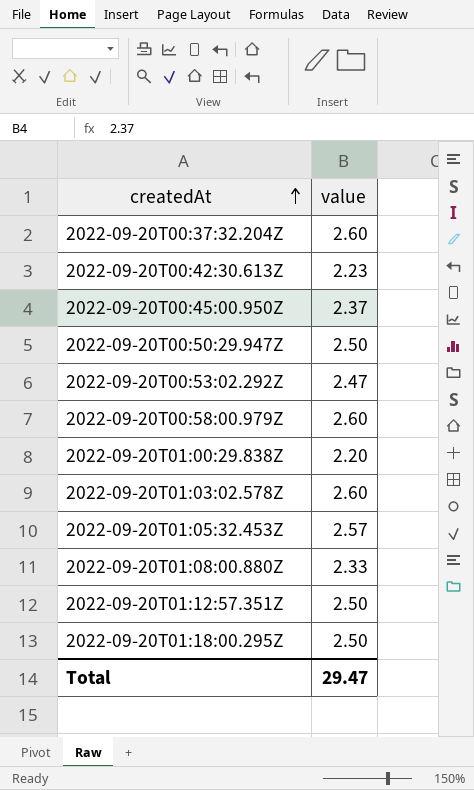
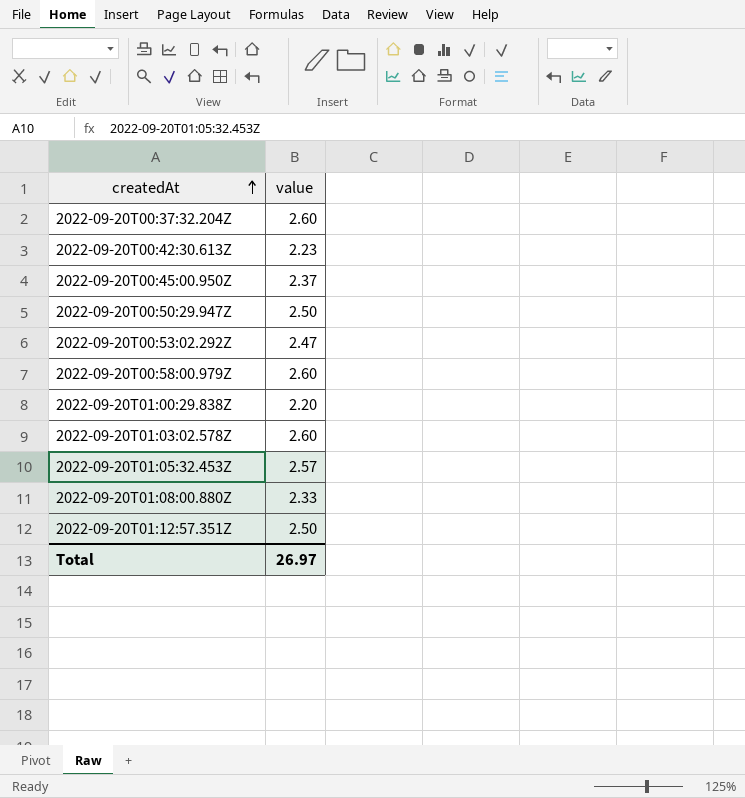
row 2022-09-20T01:18:00.295Z: 2.50 -> none
Total | value: 29.47 -> 26.97

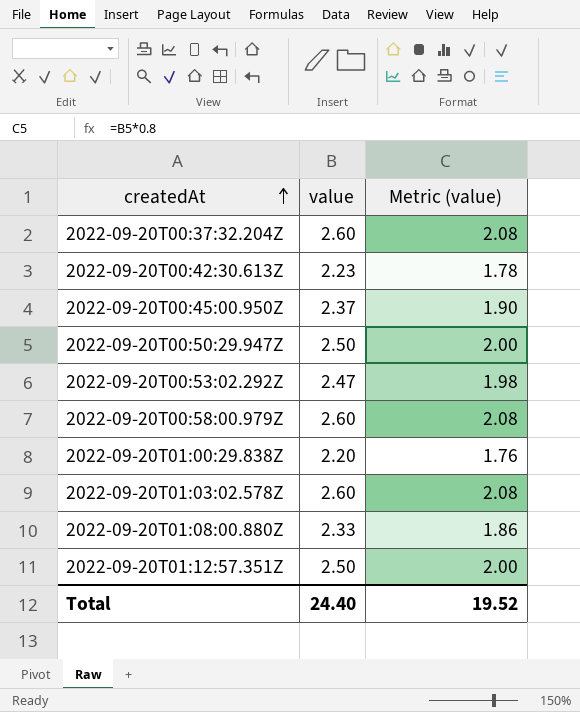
column Metric (value) | formula: none -> [value] * 0.8
row 2022-09-20T01:05:32.453Z: 2.57 -> none
Total | value: 26.97 -> 24.40

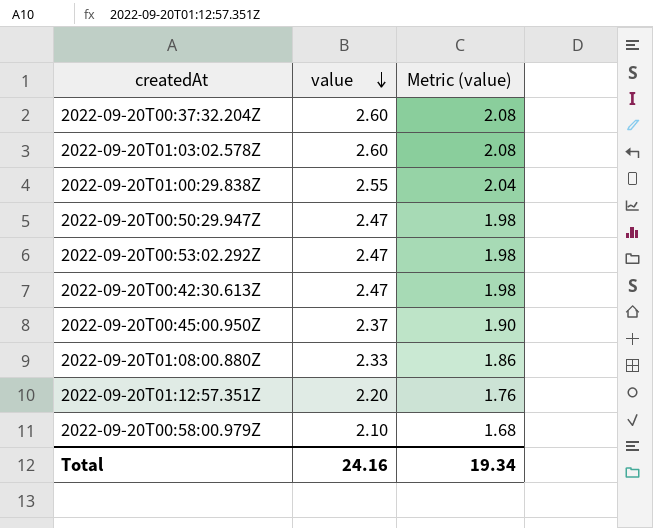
row order: createdAt ascending -> value descending
2022-09-20T01:00:29.838Z | value: 2.20 -> 2.55
2022-09-20T01:00:29.838Z | Metric (value): 1.76 -> 2.04
2022-09-20T00:50:29.947Z | value: 2.50 -> 2.47
2022-09-20T00:50:29.947Z | Metric (value): 2.00 -> 1.98
2022-09-20T00:42:30.613Z | value: 2.23 -> 2.47
2022-09-20T00:42:30.613Z | Metric (value): 1.78 -> 1.98
2022-09-20T01:12:57.351Z | value: 2.50 -> 2.20
2022-09-20T01:12:57.351Z | Metric (value): 2.00 -> 1.76
2022-09-20T00:58:00.979Z | value: 2.60 -> 2.10
2022-09-20T00:58:00.979Z | Metric (value): 2.08 -> 1.68
Total | value: 24.40 -> 24.16
Total | Metric (value): 19.52 -> 19.34

